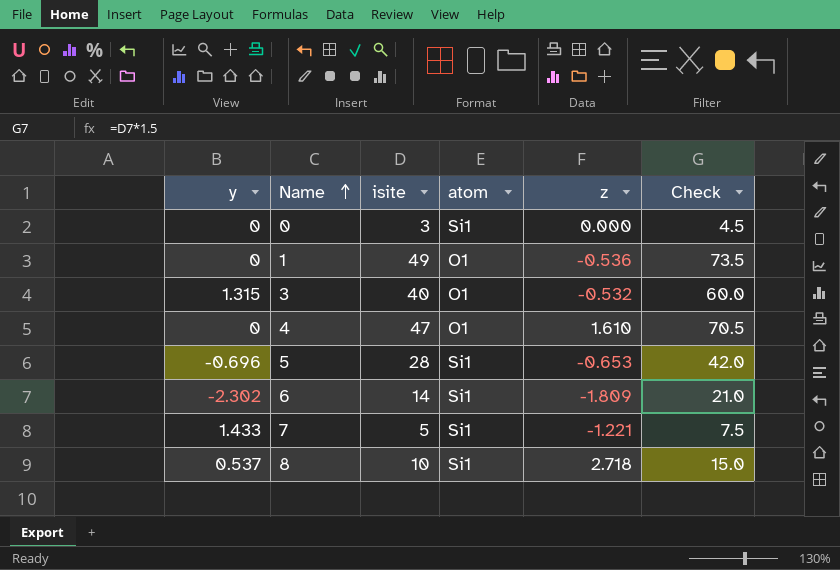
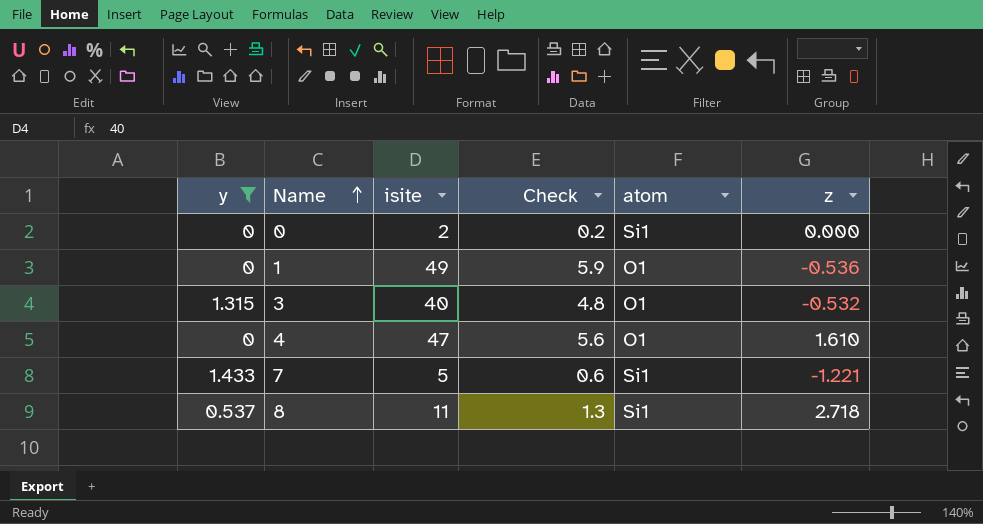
filter: none -> y >= 0
column Check | formula: [isite] * 1.5 -> [isite] * 0.12
column Check | position: 6 -> 4
0 | isite: 3 -> 2
8 | isite: 10 -> 11

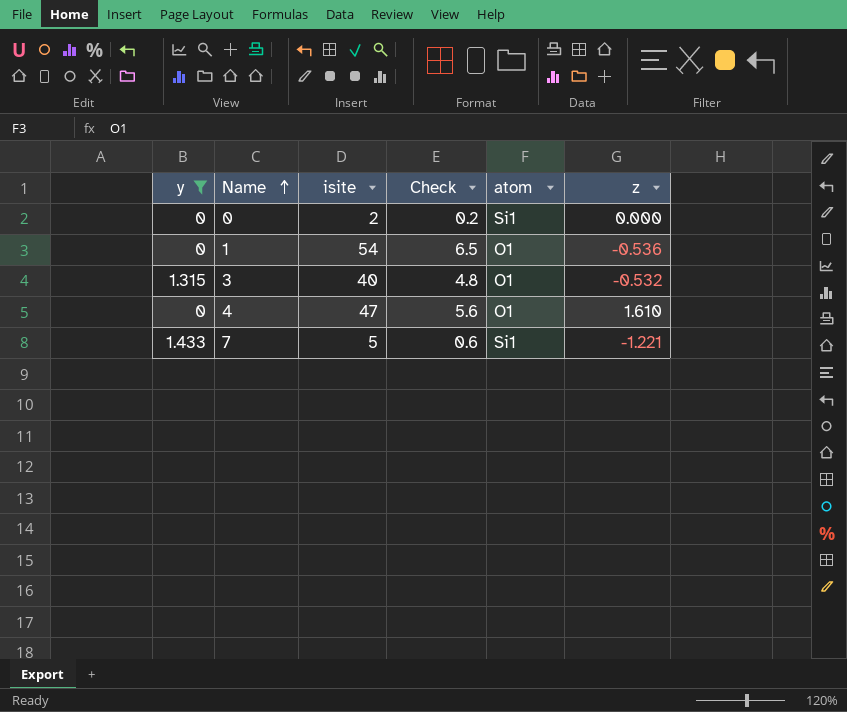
row 8: 0.537 | 11 | 1.3 | Si1 | 2.718 -> none
1 | isite: 49 -> 54
1 | Check: 5.9 -> 6.5

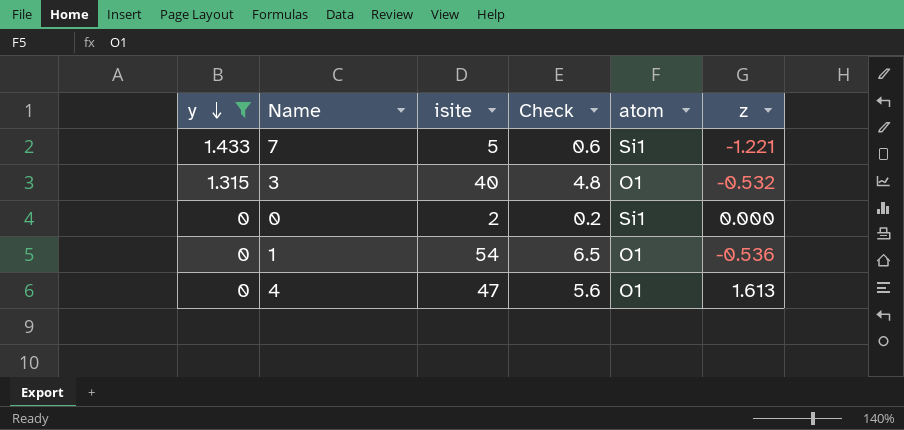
row order: Name ascending -> y descending
4 | z: 1.610 -> 1.613

